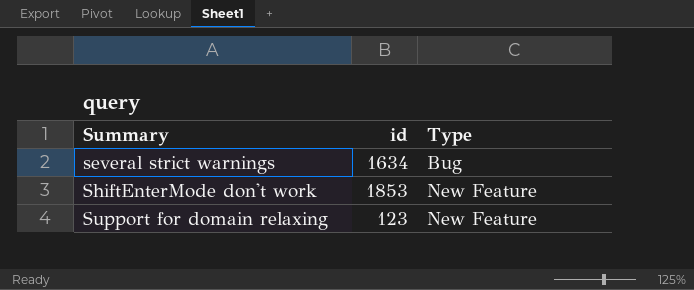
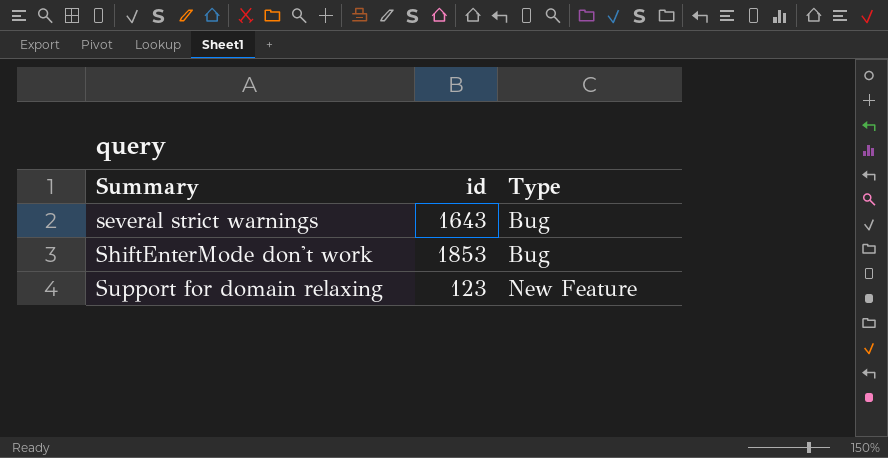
several strict warnings | id: 1634 -> 1643
ShiftEnterMode don't work | Type: New Feature -> Bug

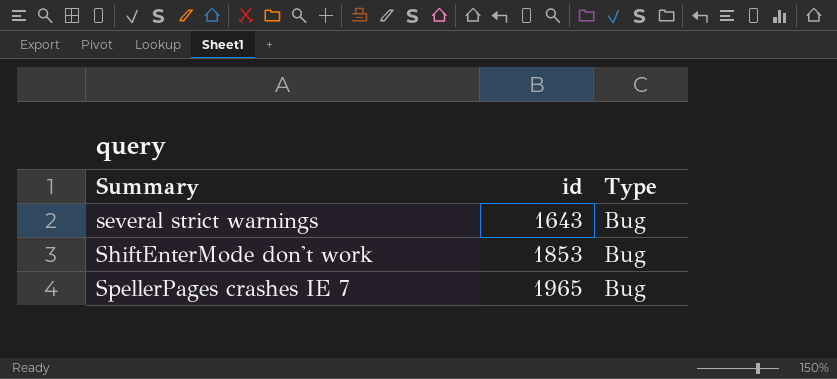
row Support for domain relaxing: 123 | New Feature -> none
row SpellerPages crashes IE 7: none -> 1965 | Bug

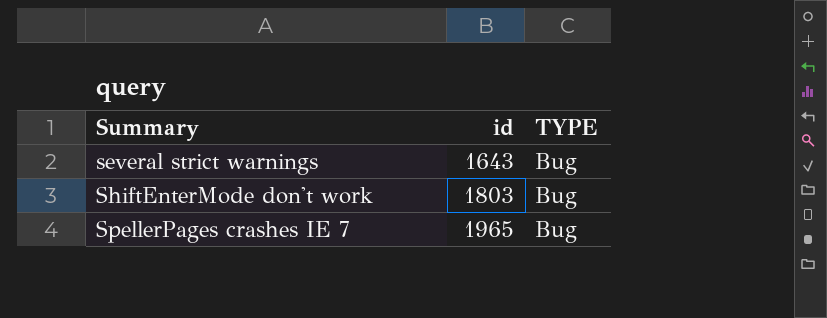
column name: Type -> TYPE
ShiftEnterMode don't work | id: 1853 -> 1803

